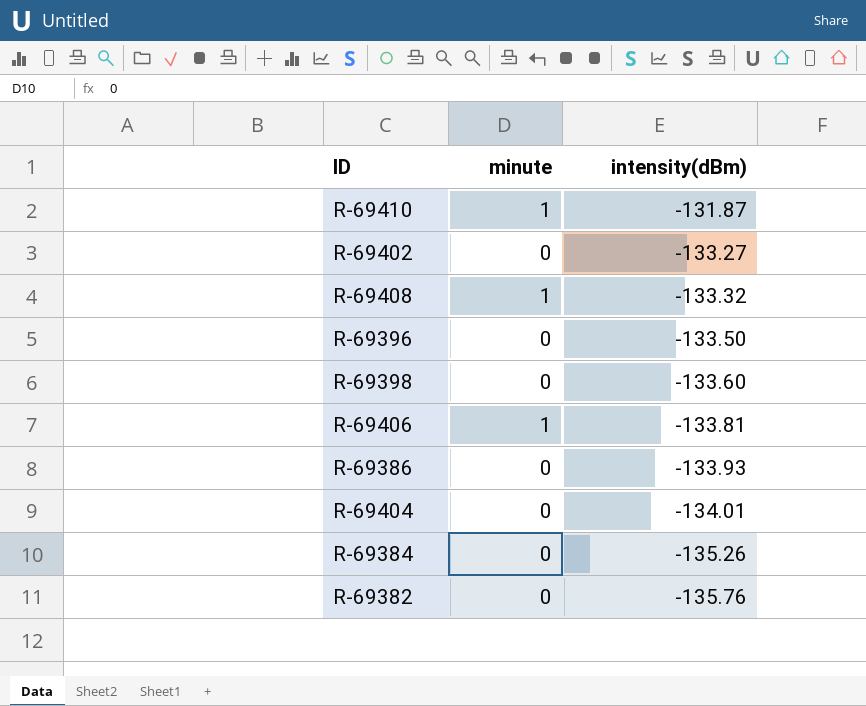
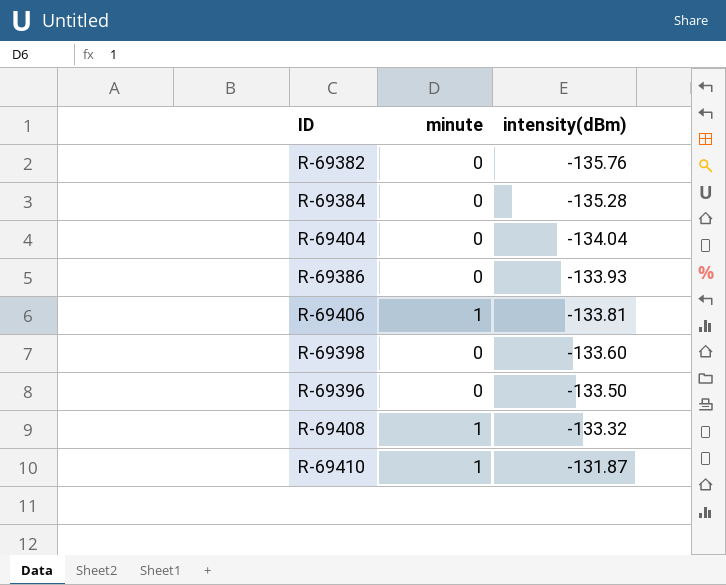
row order: intensity(dBm) descending -> intensity(dBm) ascending
row R-69402: 0 | -133.27 -> none
R-69384 | intensity(dBm): -135.26 -> -135.28
R-69404 | intensity(dBm): -134.01 -> -134.04

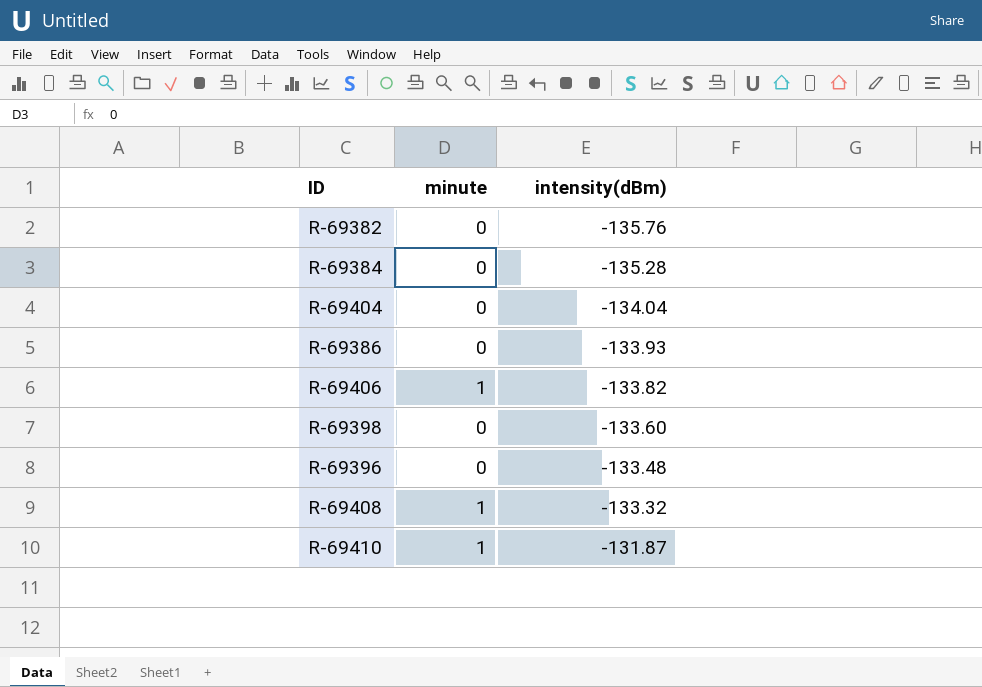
R-69406 | intensity(dBm): -133.81 -> -133.82
R-69396 | intensity(dBm): -133.50 -> -133.48

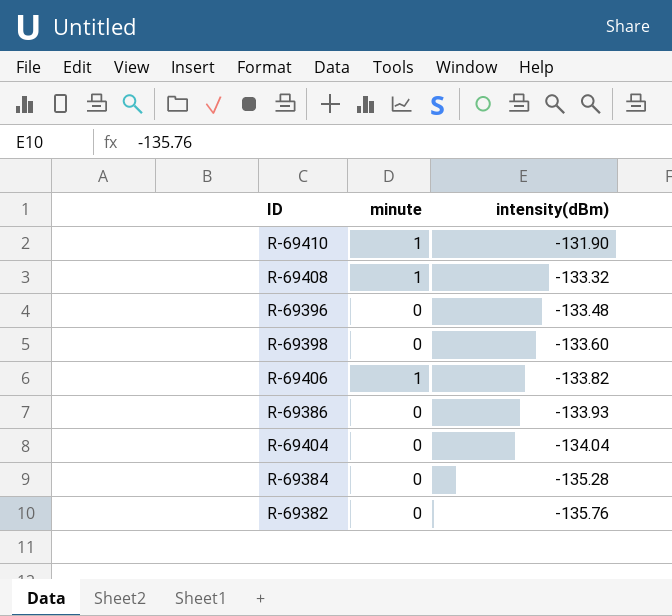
row order: intensity(dBm) ascending -> intensity(dBm) descending
R-69410 | intensity(dBm): -131.87 -> -131.90

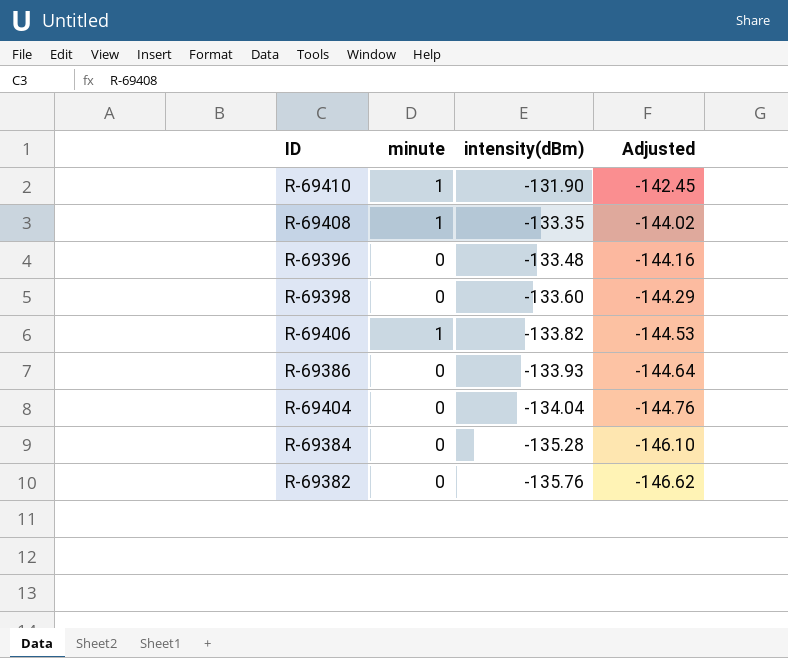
column Adjusted | formula: none -> [intensity(dBm)] * 1.08
R-69408 | intensity(dBm): -133.32 -> -133.35

